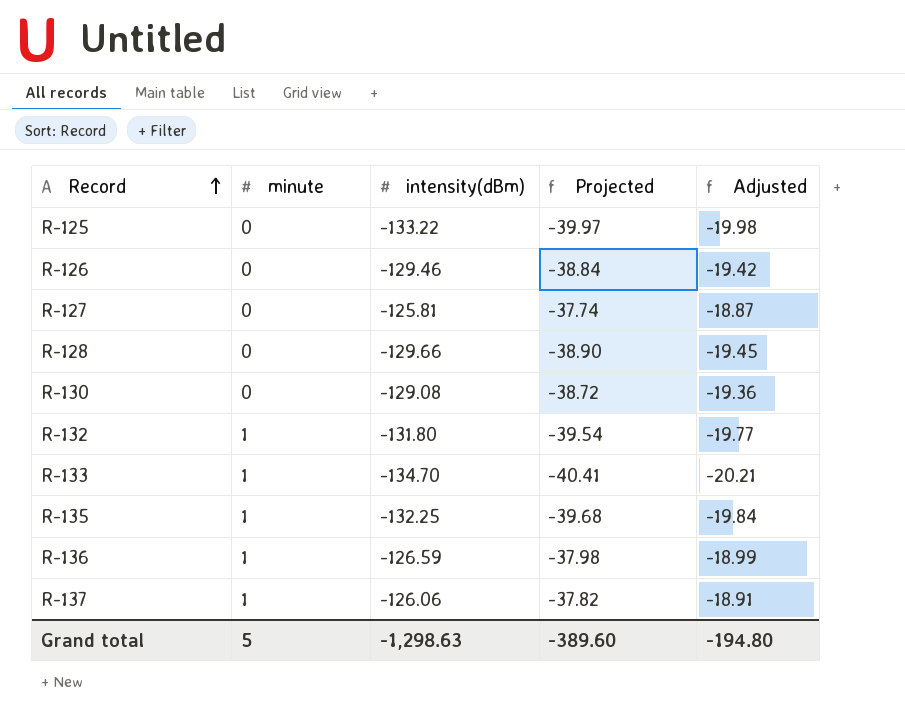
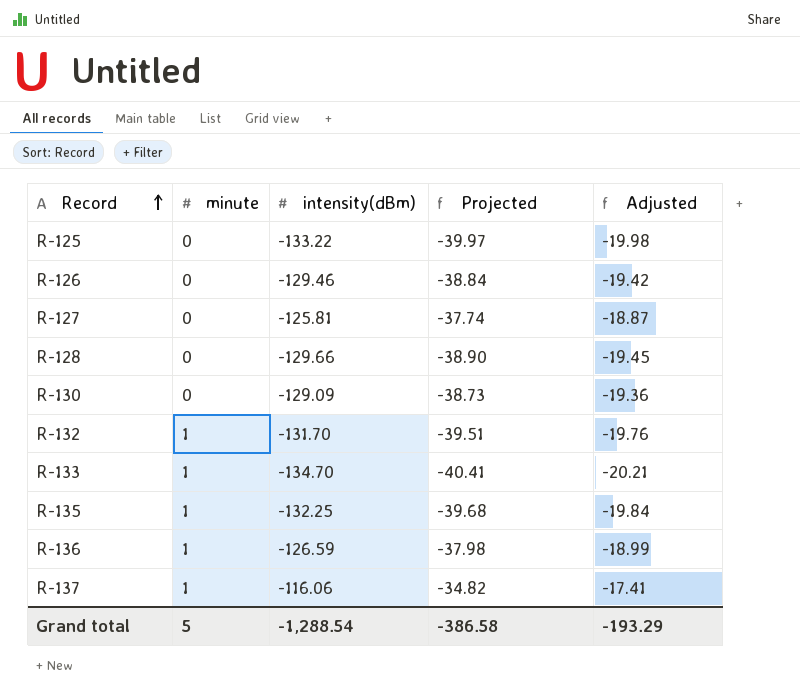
R-130 | intensity(dBm): -129.08 -> -129.09
R-130 | Projected: -38.72 -> -38.73
R-132 | intensity(dBm): -131.80 -> -131.70
R-132 | Projected: -39.54 -> -39.51
R-132 | Adjusted: -19.77 -> -19.76
R-137 | intensity(dBm): -126.06 -> -116.06
R-137 | Projected: -37.82 -> -34.82
R-137 | Adjusted: -18.91 -> -17.41
Grand total | intensity(dBm): -1,298.63 -> -1,288.54
Grand total | Projected: -389.60 -> -386.58
Grand total | Adjusted: -194.80 -> -193.29

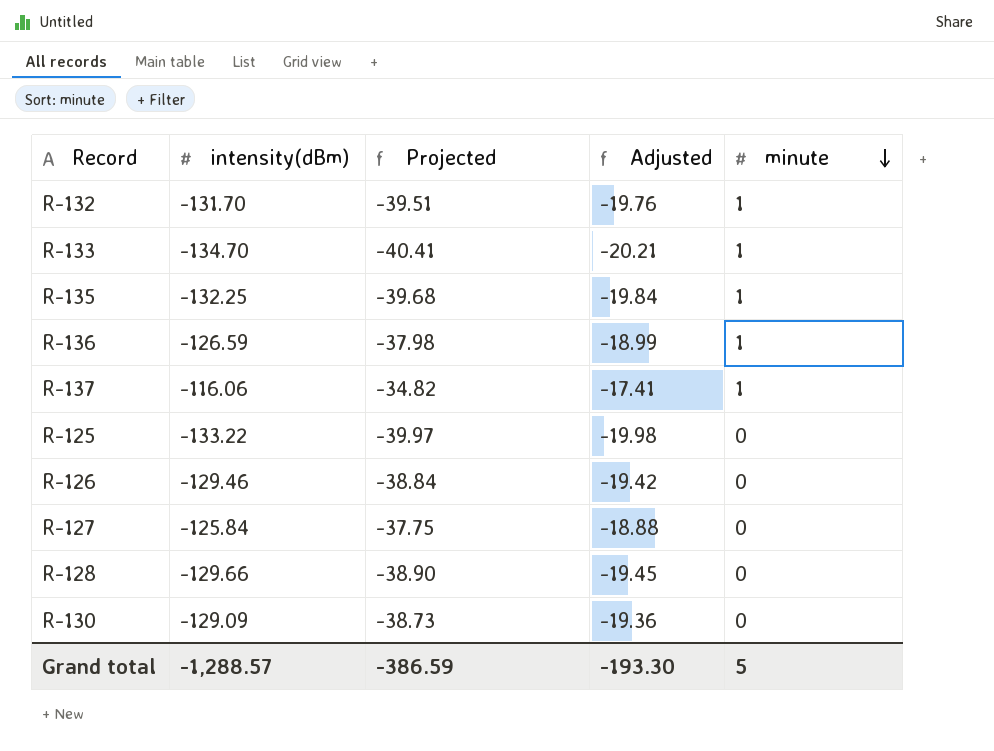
row order: Record ascending -> minute descending
column minute | position: 2 -> 5
R-127 | intensity(dBm): -125.81 -> -125.84
R-127 | Projected: -37.74 -> -37.75
R-127 | Adjusted: -18.87 -> -18.88
Grand total | intensity(dBm): -1,288.54 -> -1,288.57
Grand total | Projected: -386.58 -> -386.59
Grand total | Adjusted: -193.29 -> -193.30

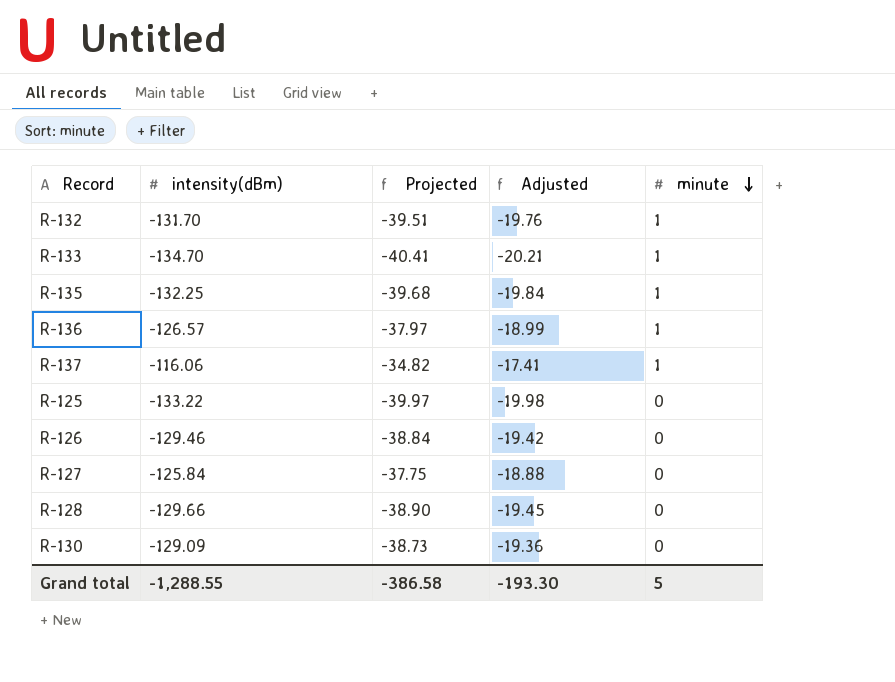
R-136 | intensity(dBm): -126.59 -> -126.57
R-136 | Projected: -37.98 -> -37.97
Grand total | intensity(dBm): -1,288.57 -> -1,288.55
Grand total | Projected: -386.59 -> -386.58

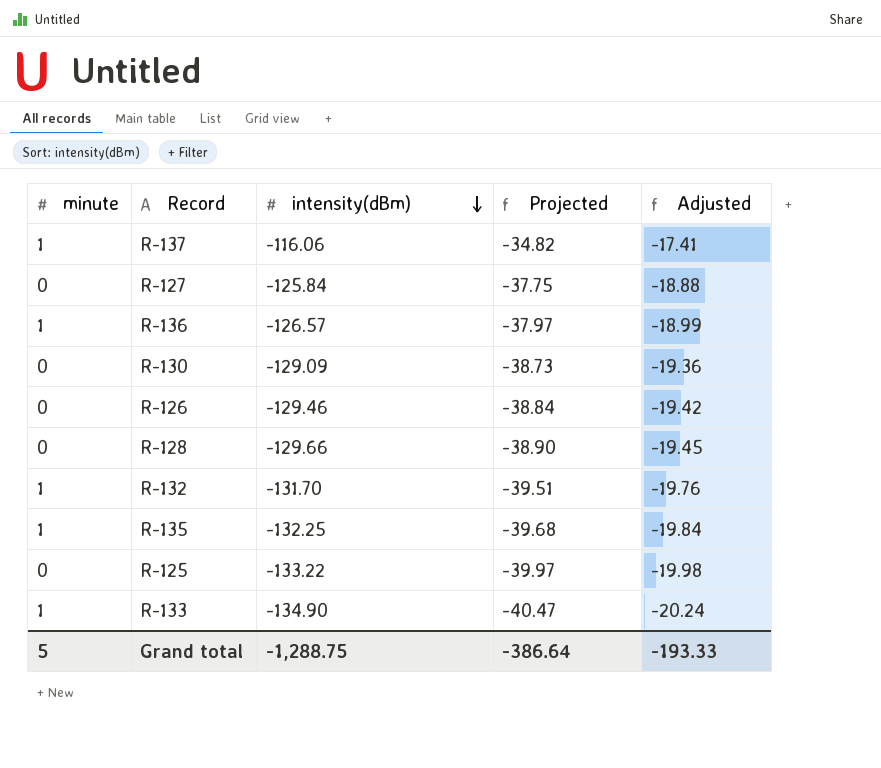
row order: minute descending -> intensity(dBm) descending
column minute | position: 5 -> 1
R-133 | intensity(dBm): -134.70 -> -134.90
R-133 | Projected: -40.41 -> -40.47
R-133 | Adjusted: -20.21 -> -20.24
Grand total | intensity(dBm): -1,288.55 -> -1,288.75
Grand total | Projected: -386.58 -> -386.64
Grand total | Adjusted: -193.30 -> -193.33

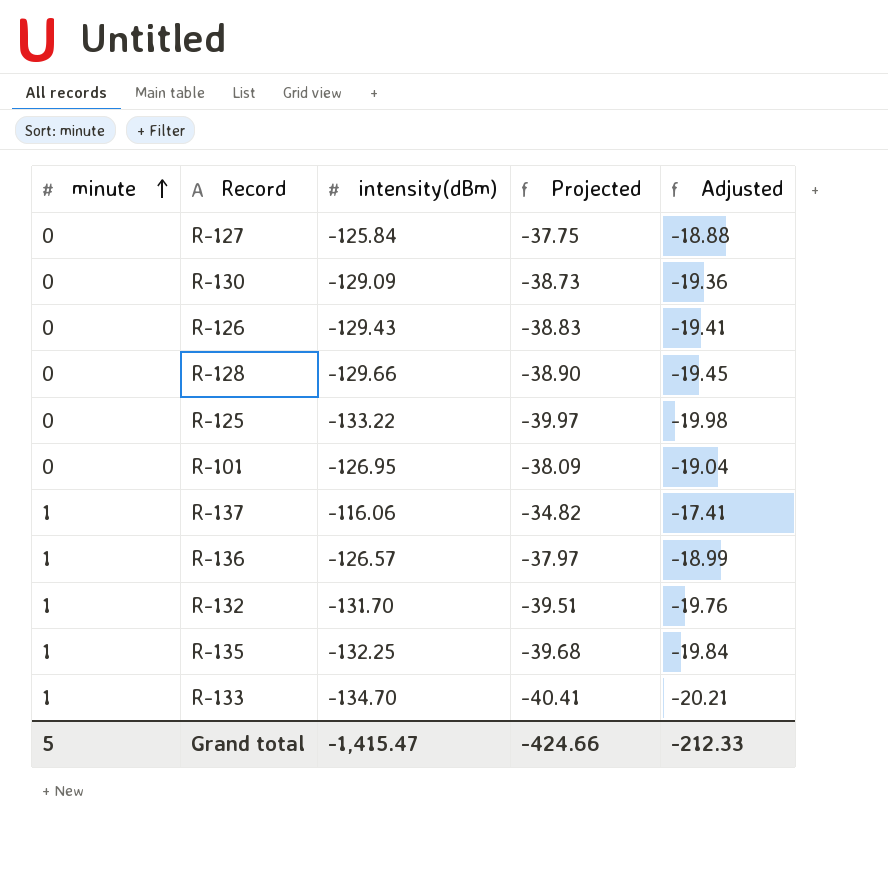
row order: intensity(dBm) descending -> minute ascending
R-126 | intensity(dBm): -129.46 -> -129.43
R-126 | Projected: -38.84 -> -38.83
R-126 | Adjusted: -19.42 -> -19.41
row R-101: none -> 0 | -126.95 | -38.09 | -19.04
R-133 | intensity(dBm): -134.90 -> -134.70
R-133 | Projected: -40.47 -> -40.41
R-133 | Adjusted: -20.24 -> -20.21
Grand total | intensity(dBm): -1,288.75 -> -1,415.47
Grand total | Projected: -386.64 -> -424.66
Grand total | Adjusted: -193.33 -> -212.33

